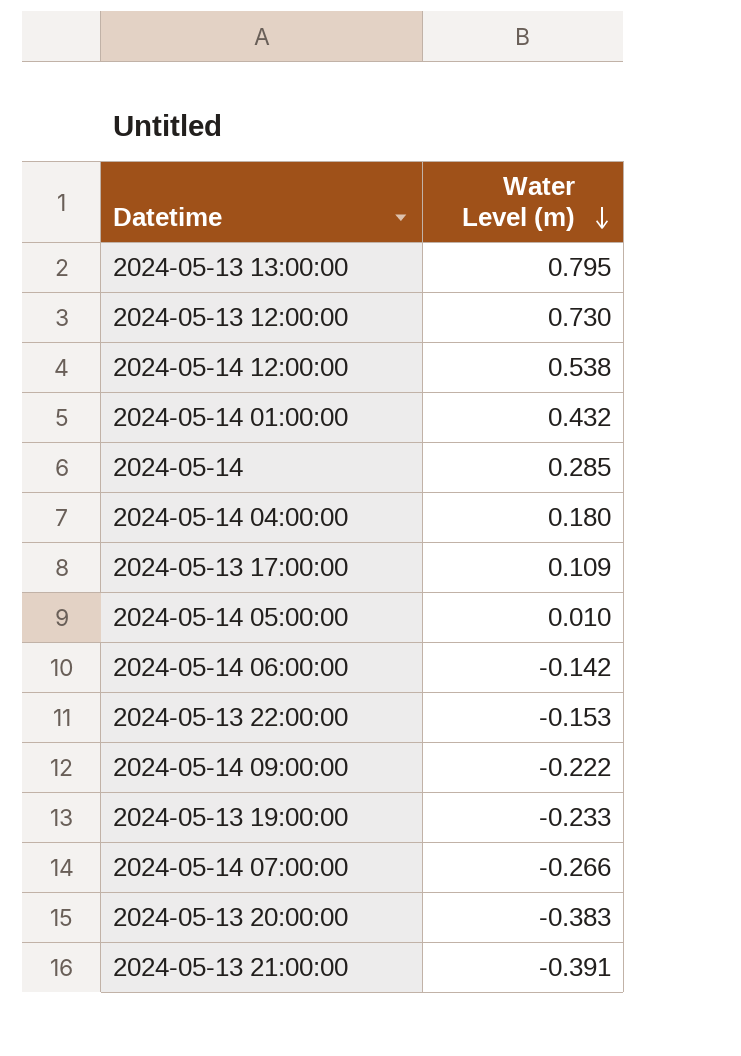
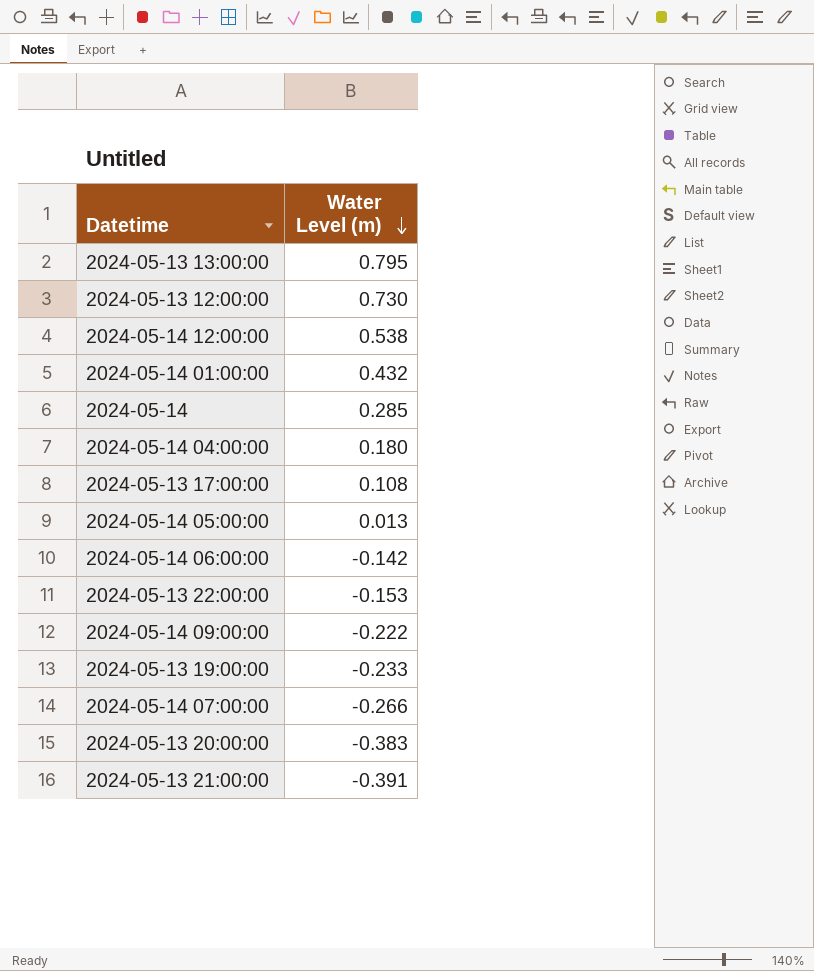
2024-05-13 17:00:00 | Water Level (m): 0.109 -> 0.108
2024-05-14 05:00:00 | Water Level (m): 0.010 -> 0.013

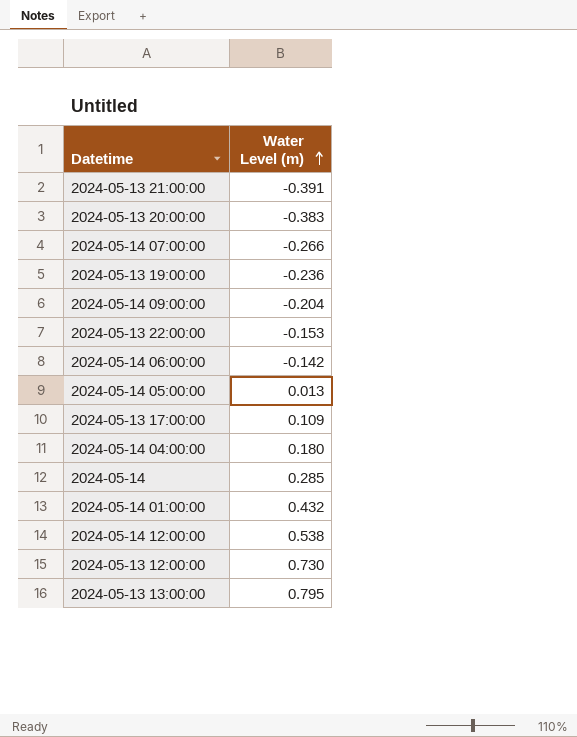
row order: Water Level (m) descending -> Water Level (m) ascending
2024-05-13 19:00:00 | Water Level (m): -0.233 -> -0.236
2024-05-14 09:00:00 | Water Level (m): -0.222 -> -0.204
2024-05-13 17:00:00 | Water Level (m): 0.108 -> 0.109

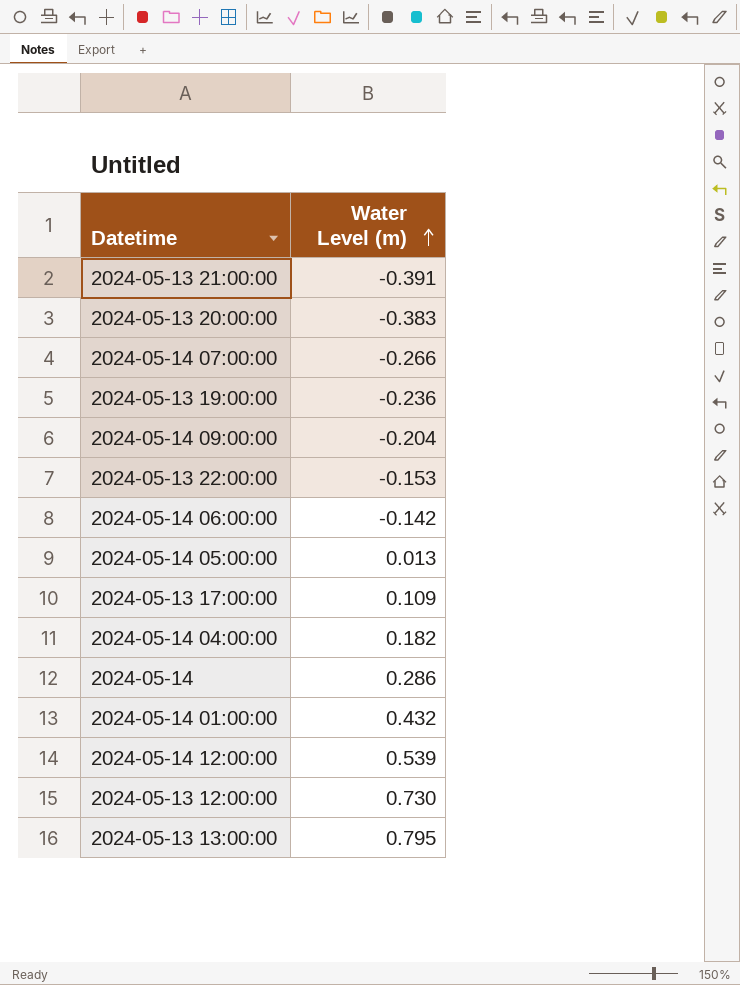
2024-05-14 04:00:00 | Water Level (m): 0.180 -> 0.182
2024-05-14 | Water Level (m): 0.285 -> 0.286
2024-05-14 12:00:00 | Water Level (m): 0.538 -> 0.539

